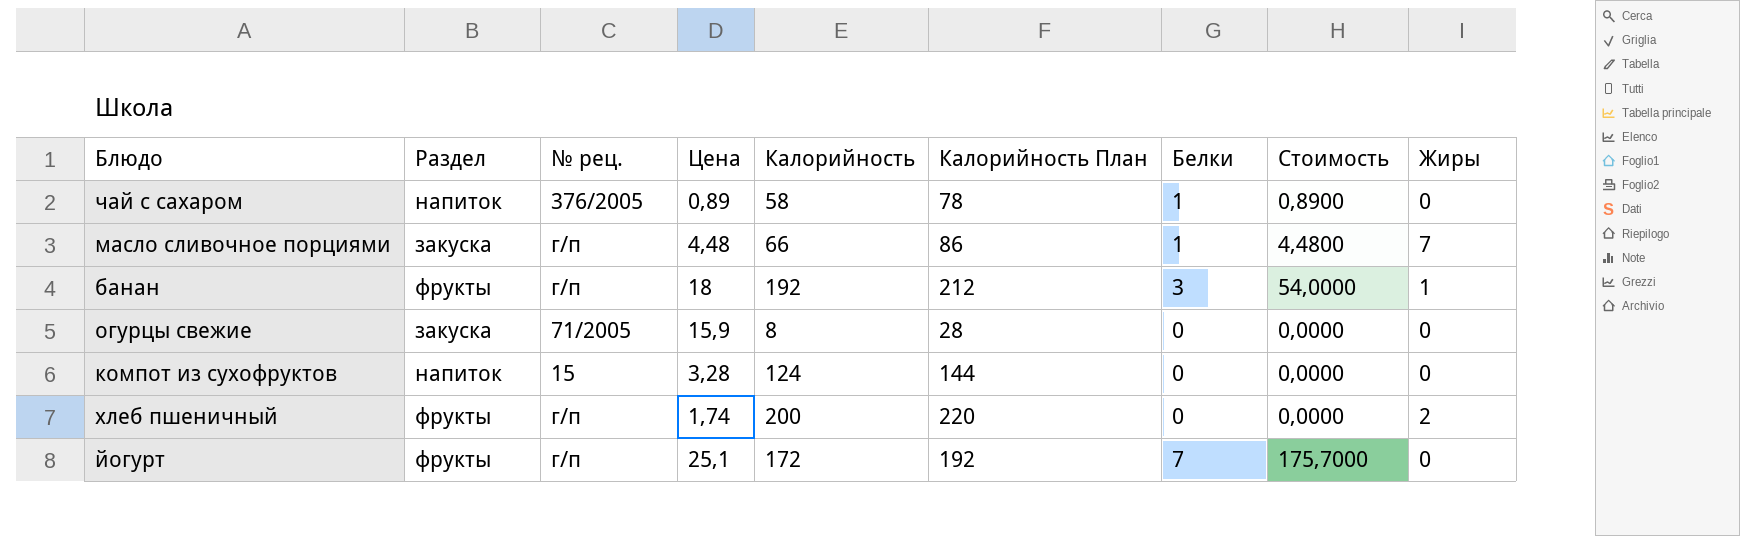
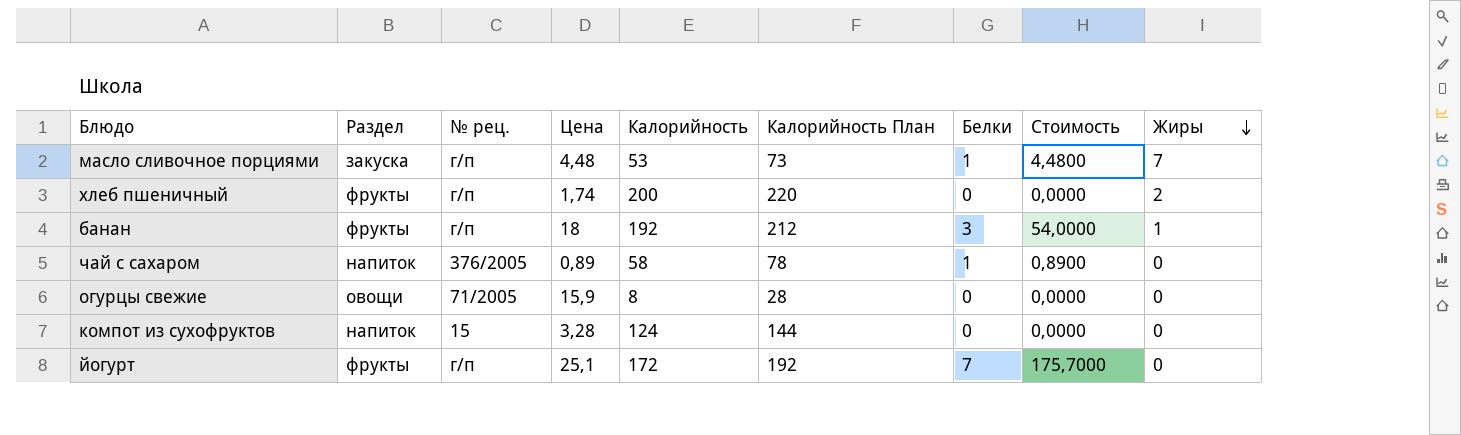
row order: none -> Жиры descending
масло сливочное порциями | Калорийность: 66 -> 53
масло сливочное порциями | Калорийность План: 86 -> 73
огурцы свежие | Раздел: закуска -> овощи

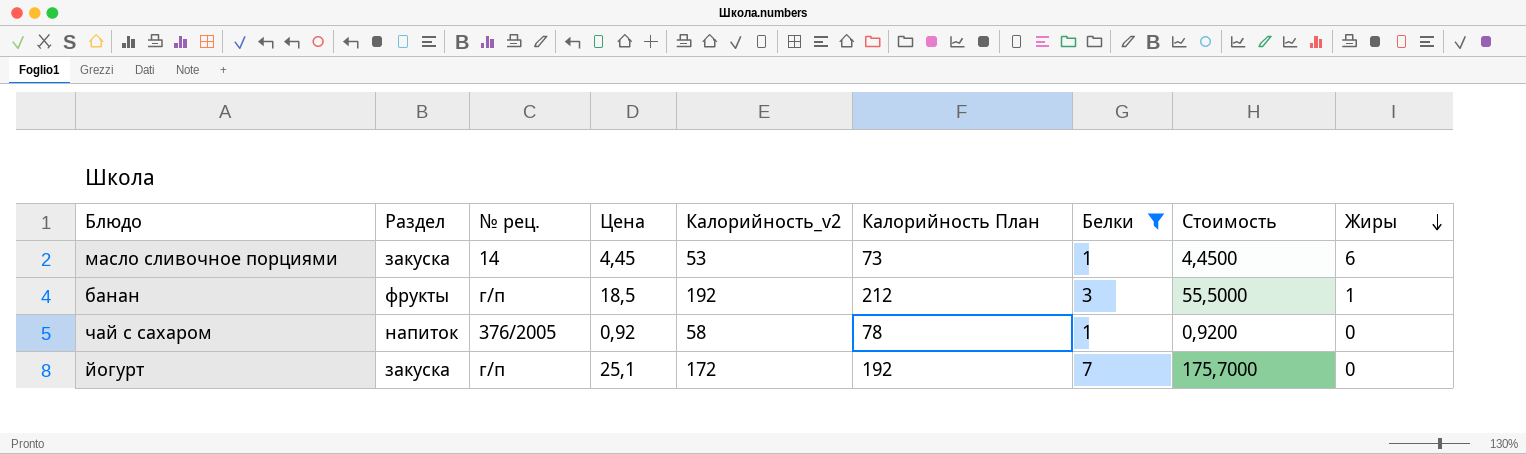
filter: none -> Белки != 0
column name: Калорийность -> Калорийность_v2
масло сливочное порциями | № рец.: г/п -> 14
масло сливочное порциями | Цена: 4,48 -> 4,45
масло сливочное порциями | Стоимость: 4,4800 -> 4,4500
масло сливочное порциями | Жиры: 7 -> 6
банан | Цена: 18 -> 18,5
банан | Стоимость: 54,0000 -> 55,5000
чай с сахаром | Цена: 0,89 -> 0,92
чай с сахаром | Стоимость: 0,8900 -> 0,9200
йогурт | Раздел: фрукты -> закуска

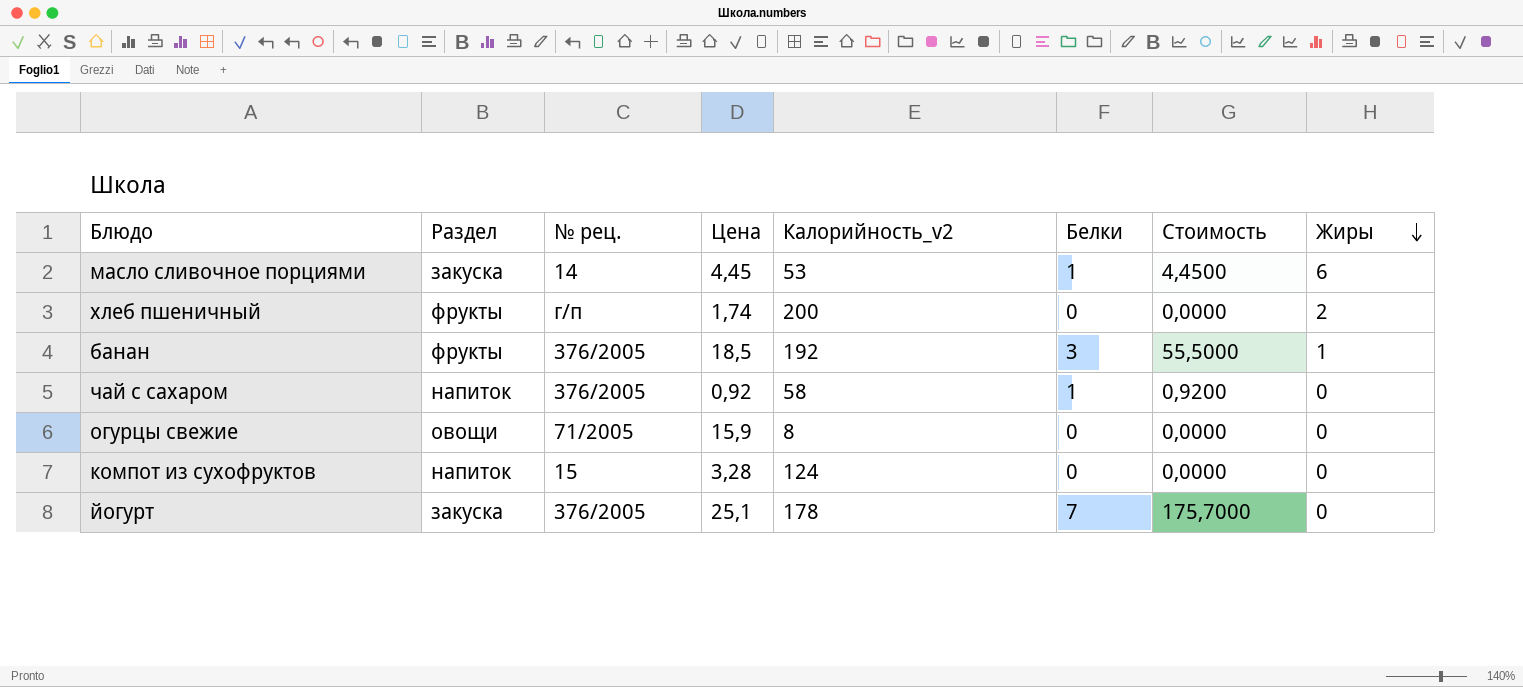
filter: Белки != 0 -> none
column Калорийность План | formula: [Калорийность_v2] + 20 -> none
банан | № рец.: г/п -> 376/2005
йогурт | № рец.: г/п -> 376/2005
йогурт | Калорийность_v2: 172 -> 178

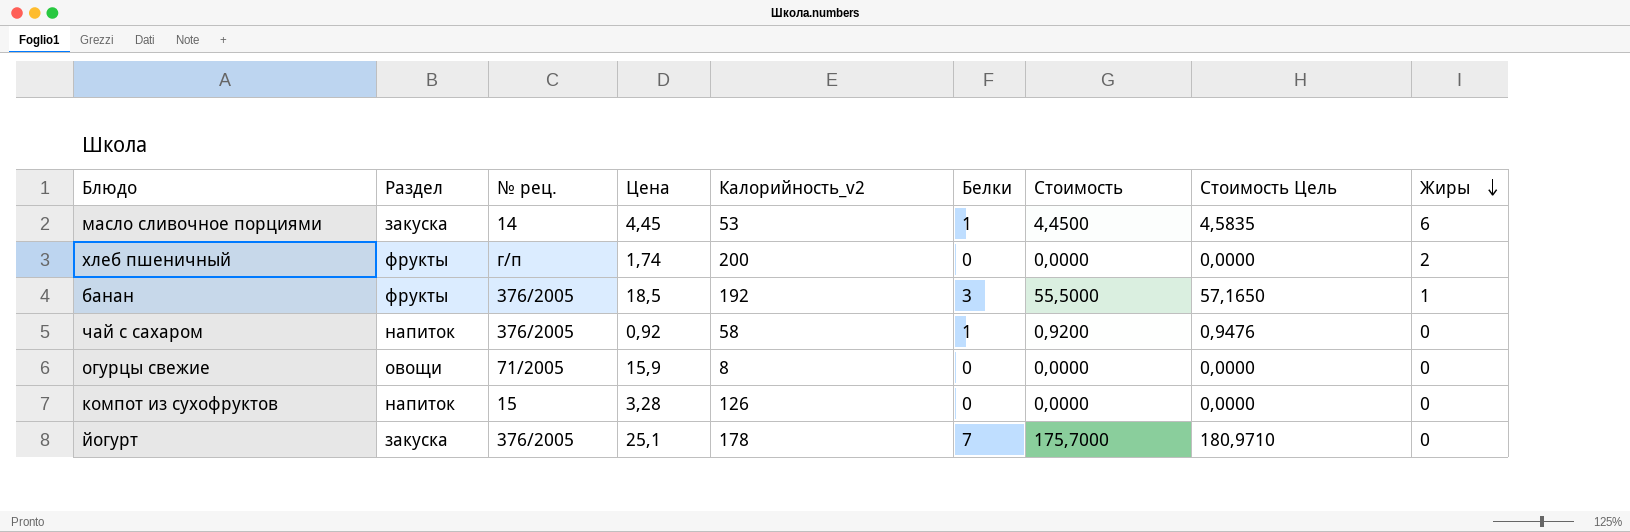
column Стоимость Цель | formula: none -> [Стоимость] * 1,03
компот из сухофруктов | Калорийность_v2: 124 -> 126

